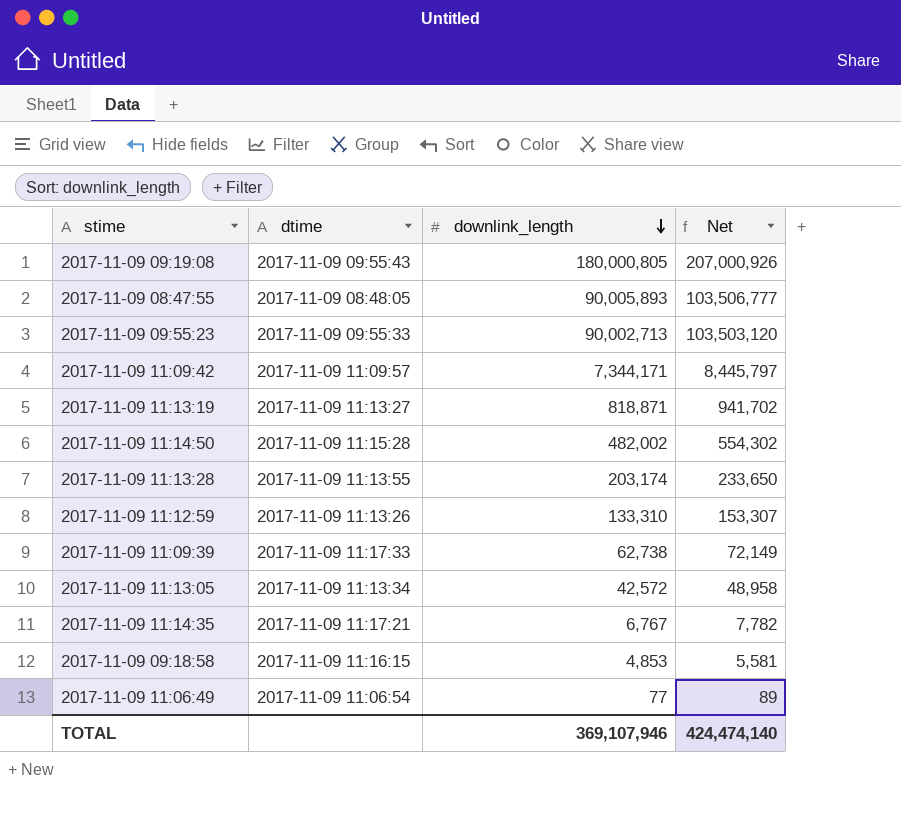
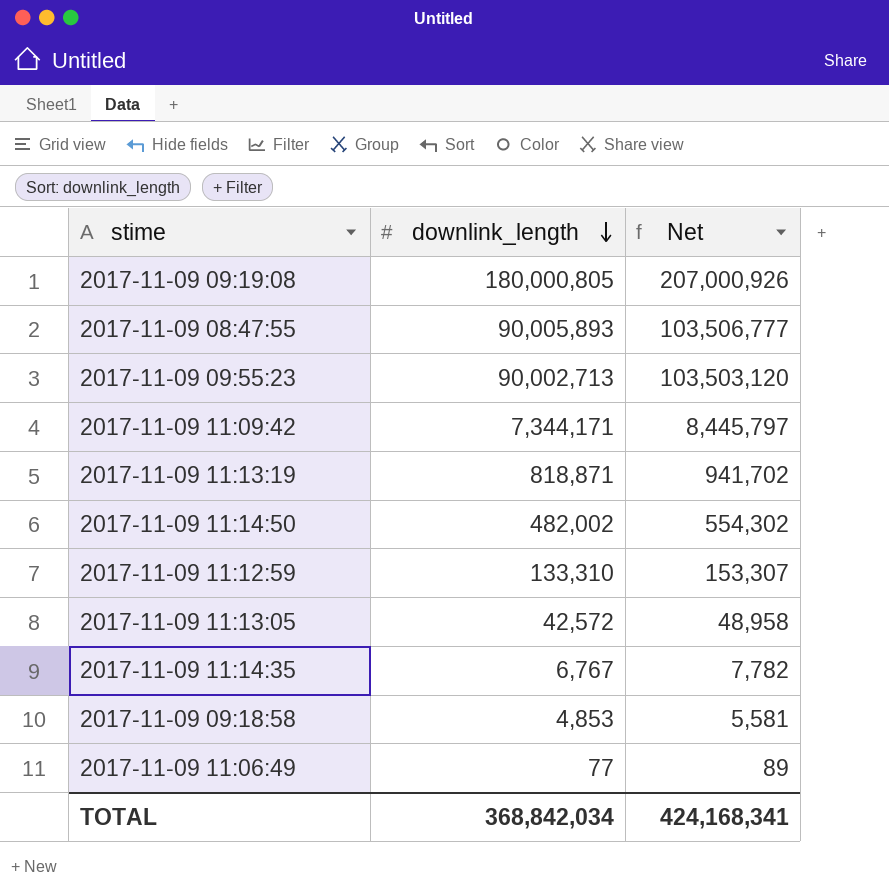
column dtime | position: 2 -> none
row 2017-11-09 11:13:28: 2017-11-09 11:13:55 | 203,174 | 233,650 -> none
row 2017-11-09 11:09:39: 2017-11-09 11:17:33 | 62,738 | 72,149 -> none
TOTAL | downlink_length: 369,107,946 -> 368,842,034
TOTAL | Net: 424,474,140 -> 424,168,341

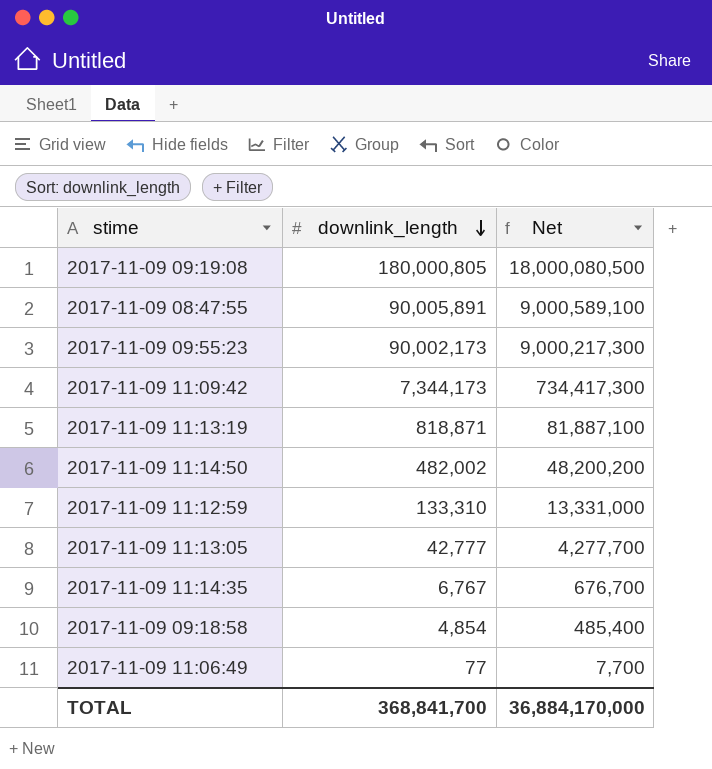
column Net | formula: [downlink_length] * 1.15 -> [downlink_length] * 100
2017-11-09 08:47:55 | downlink_length: 90,005,893 -> 90,005,891
2017-11-09 09:55:23 | downlink_length: 90,002,713 -> 90,002,173
2017-11-09 11:09:42 | downlink_length: 7,344,171 -> 7,344,173
2017-11-09 11:13:05 | downlink_length: 42,572 -> 42,777
2017-11-09 09:18:58 | downlink_length: 4,853 -> 4,854
TOTAL | downlink_length: 368,842,034 -> 368,841,700
TOTAL | Net: 424,168,341 -> 36,884,170,000

